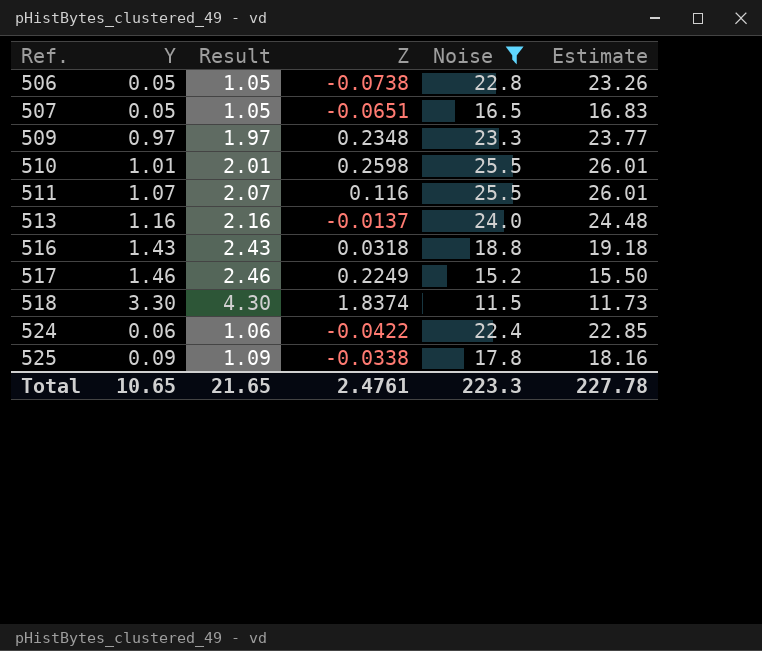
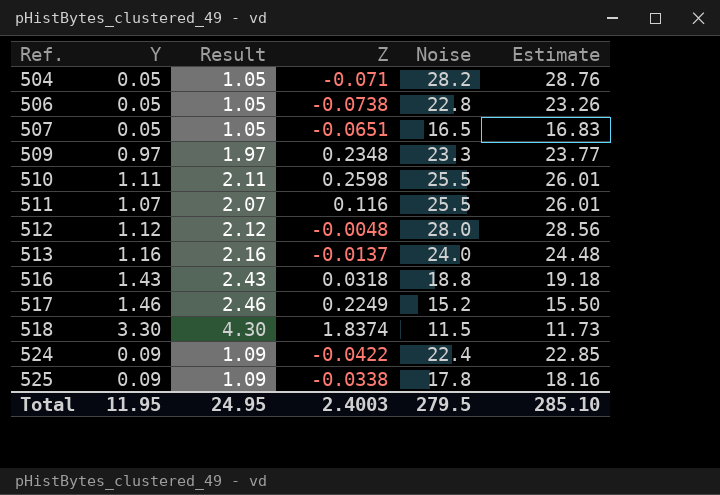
filter: Noise <= 25.5 -> none
510 | Y: 1.01 -> 1.11
510 | Result: 2.01 -> 2.11
524 | Y: 0.06 -> 0.09
524 | Result: 1.06 -> 1.09
Total | Y: 10.65 -> 11.95
Total | Result: 21.65 -> 24.95
Total | Z: 2.4761 -> 2.4003
Total | Noise: 223.3 -> 279.5
Total | Estimate: 227.78 -> 285.10

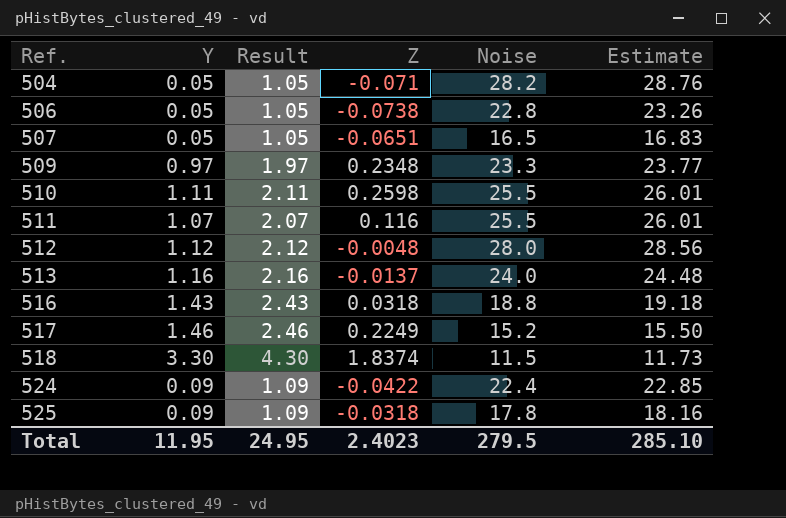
525 | Z: -0.0338 -> -0.0318
Total | Z: 2.4003 -> 2.4023

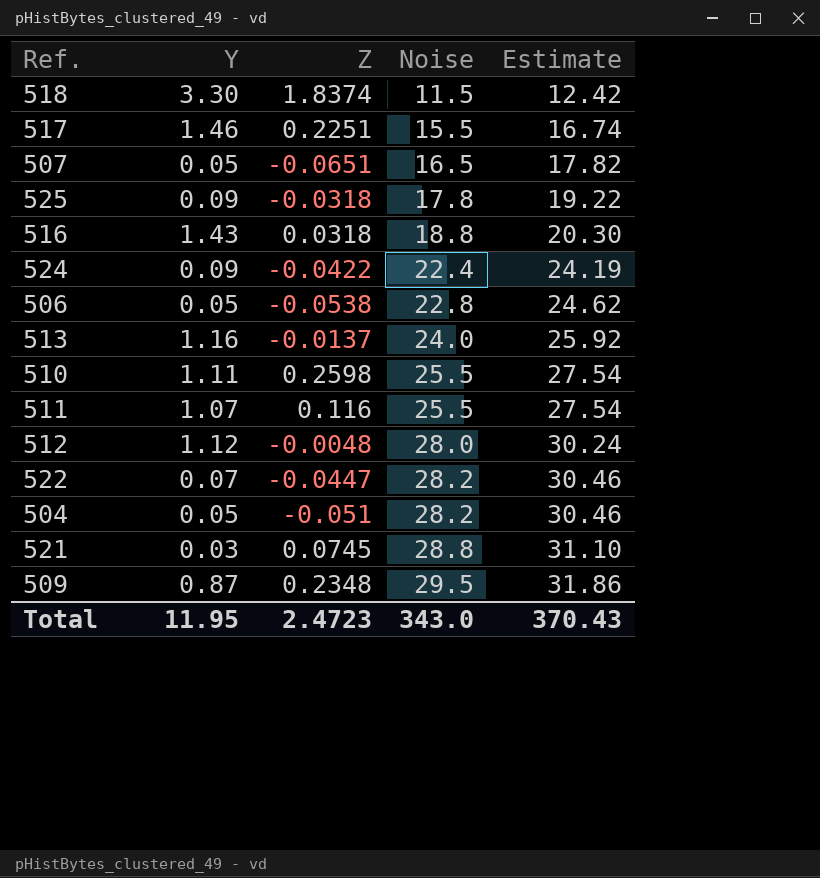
row order: Ref. ascending -> Noise ascending
column Result | formula: [Y] + 1 -> none
column Estimate | formula: [Noise] * 1.02 -> [Noise] * 1.08
517 | Z: 0.2249 -> 0.2251
517 | Noise: 15.2 -> 15.5
506 | Z: -0.0738 -> -0.0538
row 522: none -> 0.07 | -0.0447 | 28.2 | 30.46
504 | Z: -0.071 -> -0.051
row 521: none -> 0.03 | 0.0745 | 28.8 | 31.10
509 | Y: 0.97 -> 0.87
509 | Noise: 23.3 -> 29.5
Total | Z: 2.4023 -> 2.4723
Total | Noise: 279.5 -> 343.0
Total | Estimate: 285.10 -> 370.43

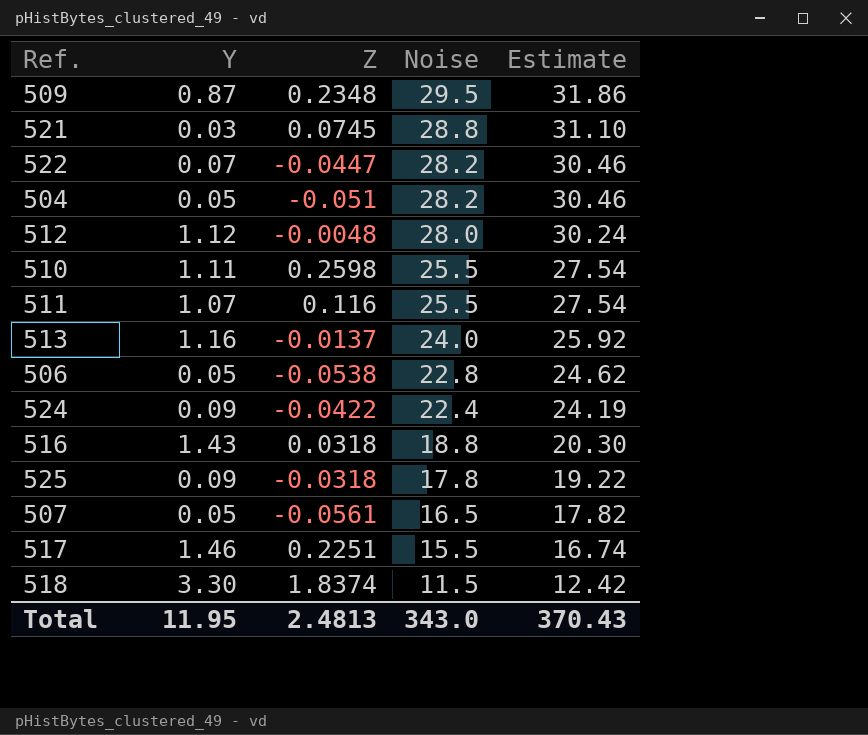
row order: Noise ascending -> Noise descending
507 | Z: -0.0651 -> -0.0561
Total | Z: 2.4723 -> 2.4813

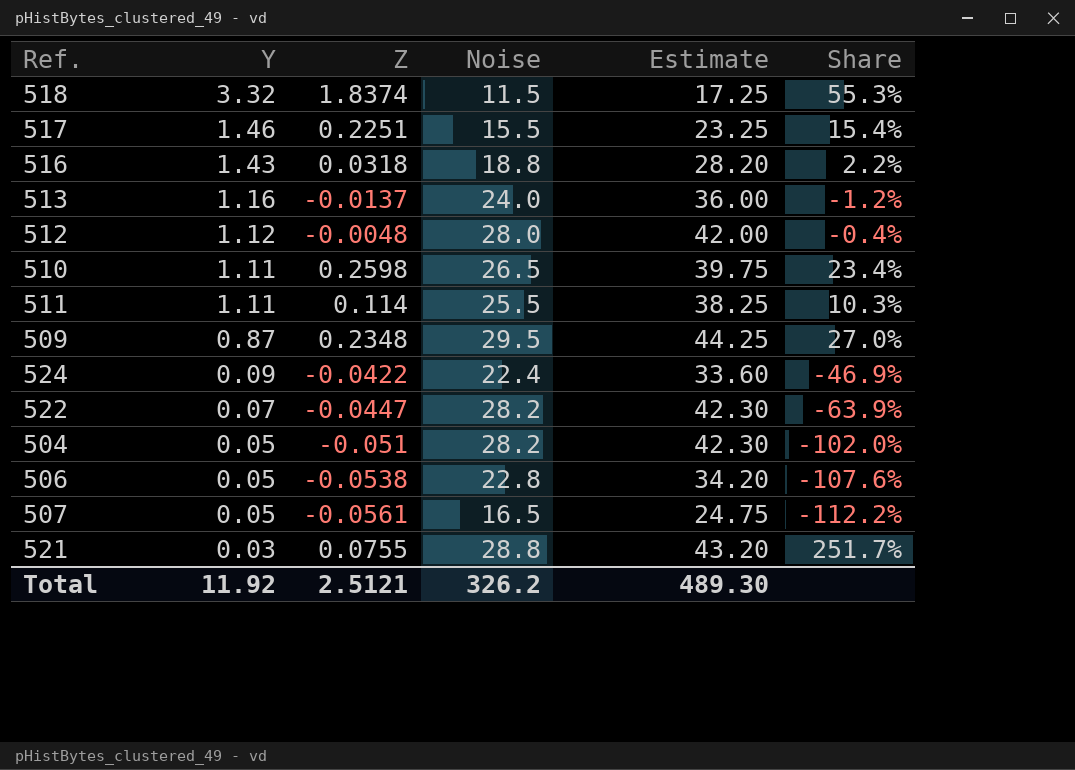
row order: Noise descending -> Y descending
column Estimate | formula: [Noise] * 1.08 -> [Noise] * 1.5
column Share | formula: none -> [Z] / [Y]
row 525: 0.09 | -0.0318 | 17.8 | 19.22 -> none
518 | Y: 3.30 -> 3.32
510 | Noise: 25.5 -> 26.5
511 | Y: 1.07 -> 1.11
511 | Z: 0.116 -> 0.114
521 | Z: 0.0745 -> 0.0755
Total | Y: 11.95 -> 11.92
Total | Z: 2.4813 -> 2.5121
Total | Noise: 343.0 -> 326.2
Total | Estimate: 370.43 -> 489.30

